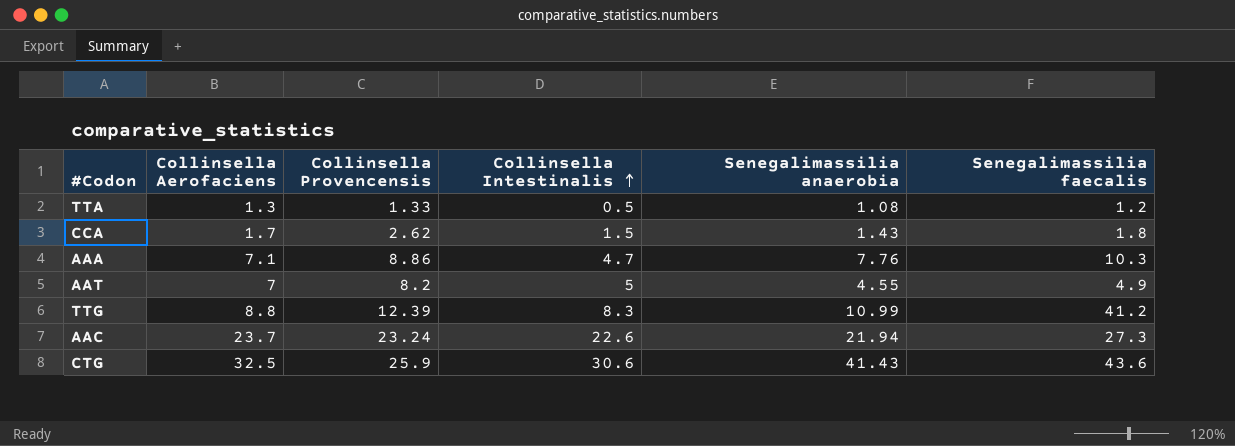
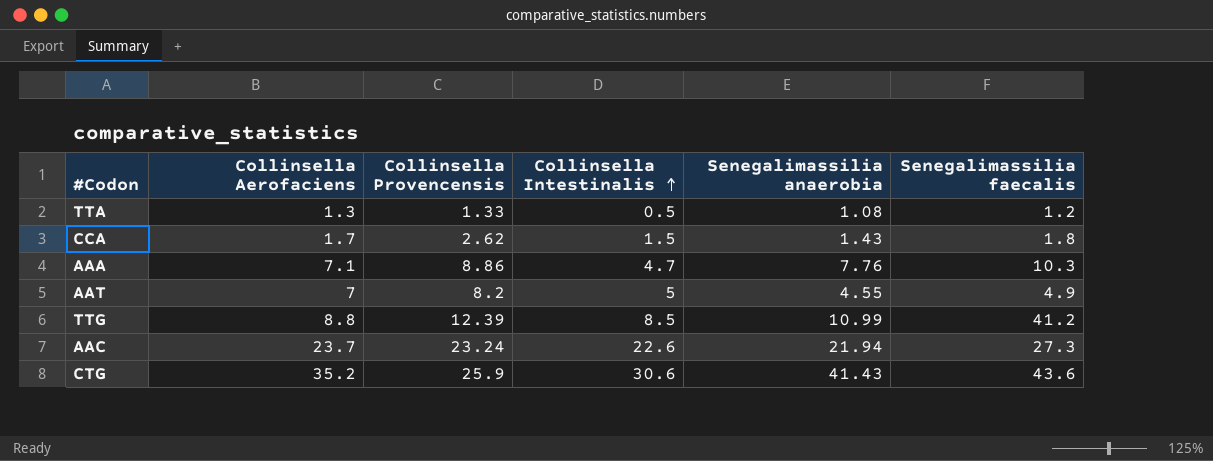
TTG | Collinsella Intestinalis: 8.3 -> 8.5
CTG | Collinsella Aerofaciens: 32.5 -> 35.2

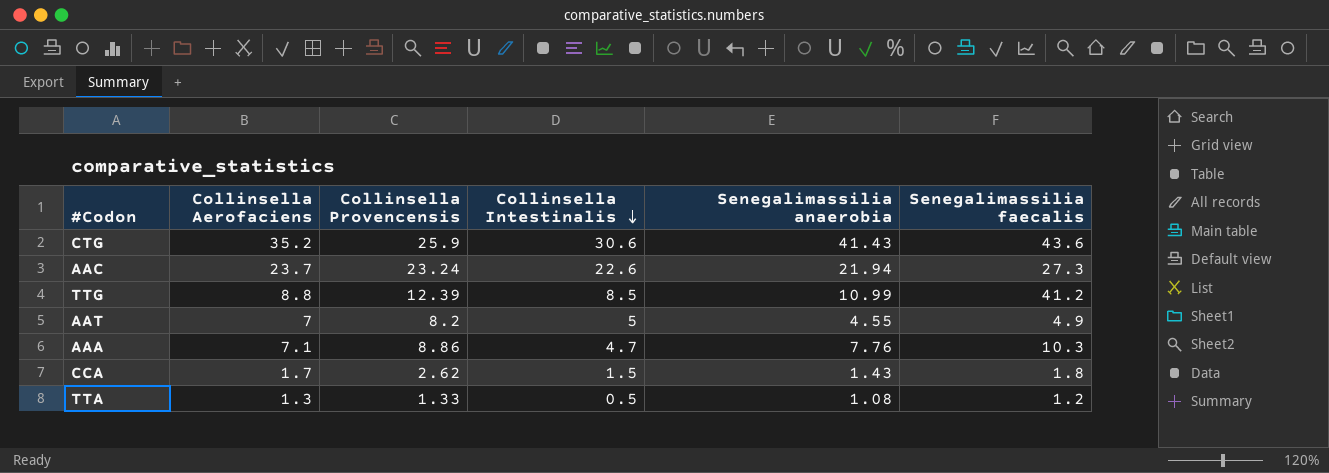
row order: Collinsella Intestinalis ascending -> Collinsella Intestinalis descending

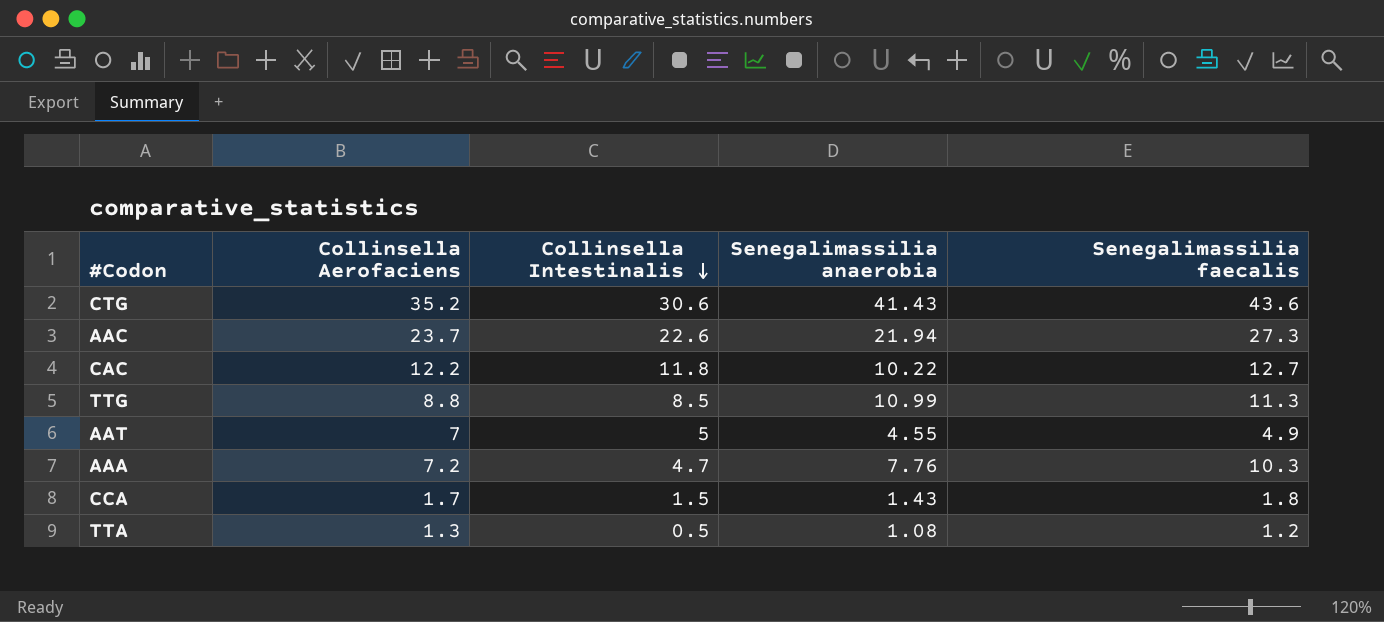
column Collinsella Provencensis | position: 3 -> none
row CAC: none -> 12.2 | 11.8 | 10.22 | 12.7
TTG | Senegalimassilia faecalis: 41.2 -> 11.3
AAA | Collinsella Aerofaciens: 7.1 -> 7.2

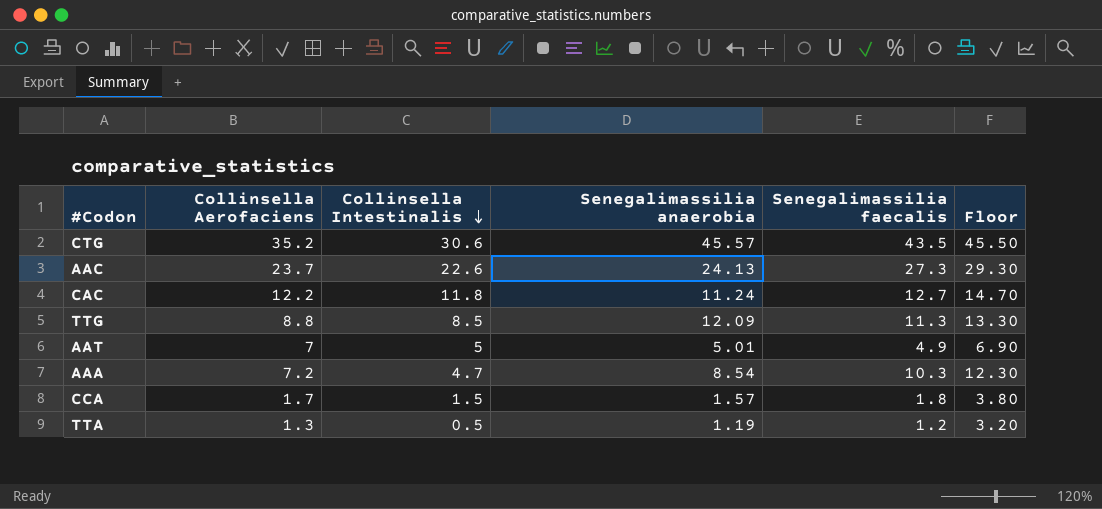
column Floor | formula: none -> [Senegalimassilia faecalis] + 2
CTG | Senegalimassilia anaerobia: 41.43 -> 45.57
CTG | Senegalimassilia faecalis: 43.6 -> 43.5
AAC | Senegalimassilia anaerobia: 21.94 -> 24.13
CAC | Senegalimassilia anaerobia: 10.22 -> 11.24
TTG | Senegalimassilia anaerobia: 10.99 -> 12.09
AAT | Senegalimassilia anaerobia: 4.55 -> 5.01
AAA | Senegalimassilia anaerobia: 7.76 -> 8.54
CCA | Senegalimassilia anaerobia: 1.43 -> 1.57
TTA | Senegalimassilia anaerobia: 1.08 -> 1.19

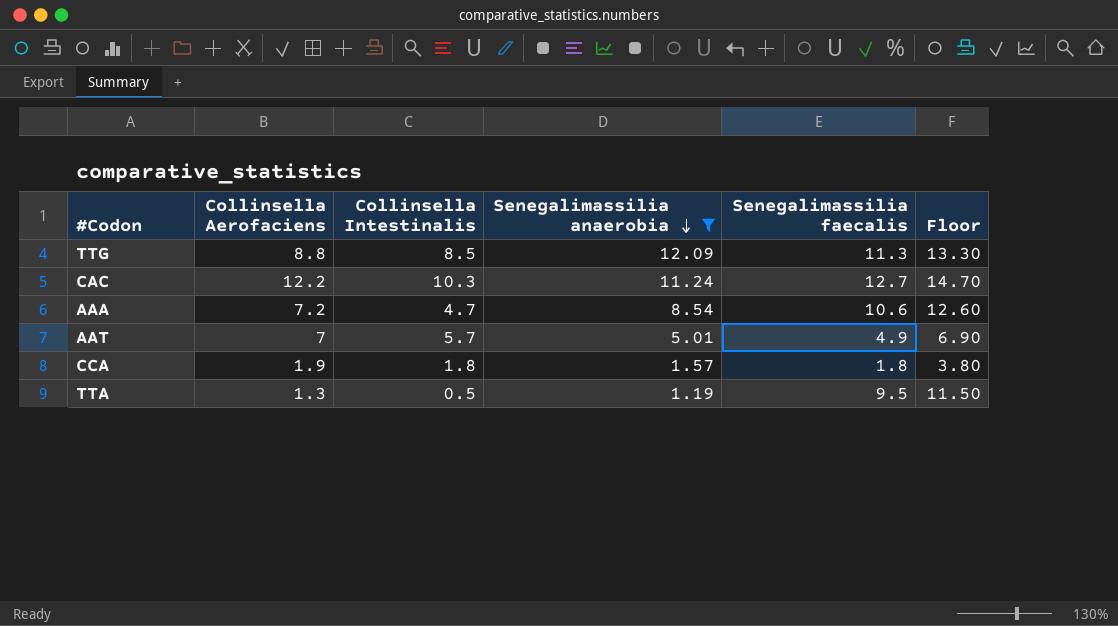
filter: none -> Senegalimassilia anaerobia <= 12.09
row order: Collinsella Intestinalis descending -> Senegalimassilia anaerobia descending
CAC | Collinsella Intestinalis: 11.8 -> 10.3
AAA | Senegalimassilia faecalis: 10.3 -> 10.6
AAA | Floor: 12.30 -> 12.60
AAT | Collinsella Intestinalis: 5 -> 5.7
CCA | Collinsella Aerofaciens: 1.7 -> 1.9
CCA | Collinsella Intestinalis: 1.5 -> 1.8
TTA | Senegalimassilia faecalis: 1.2 -> 9.5
TTA | Floor: 3.20 -> 11.50

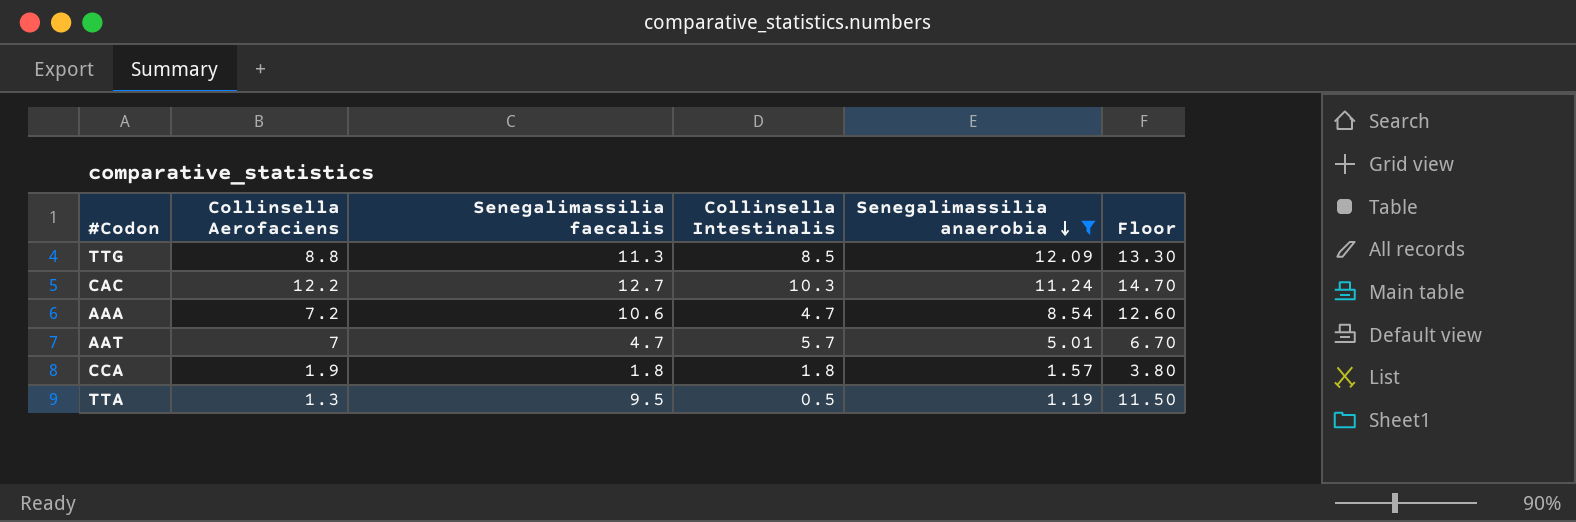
column Senegalimassilia faecalis | position: 5 -> 3
AAT | Senegalimassilia faecalis: 4.9 -> 4.7
AAT | Floor: 6.90 -> 6.70

